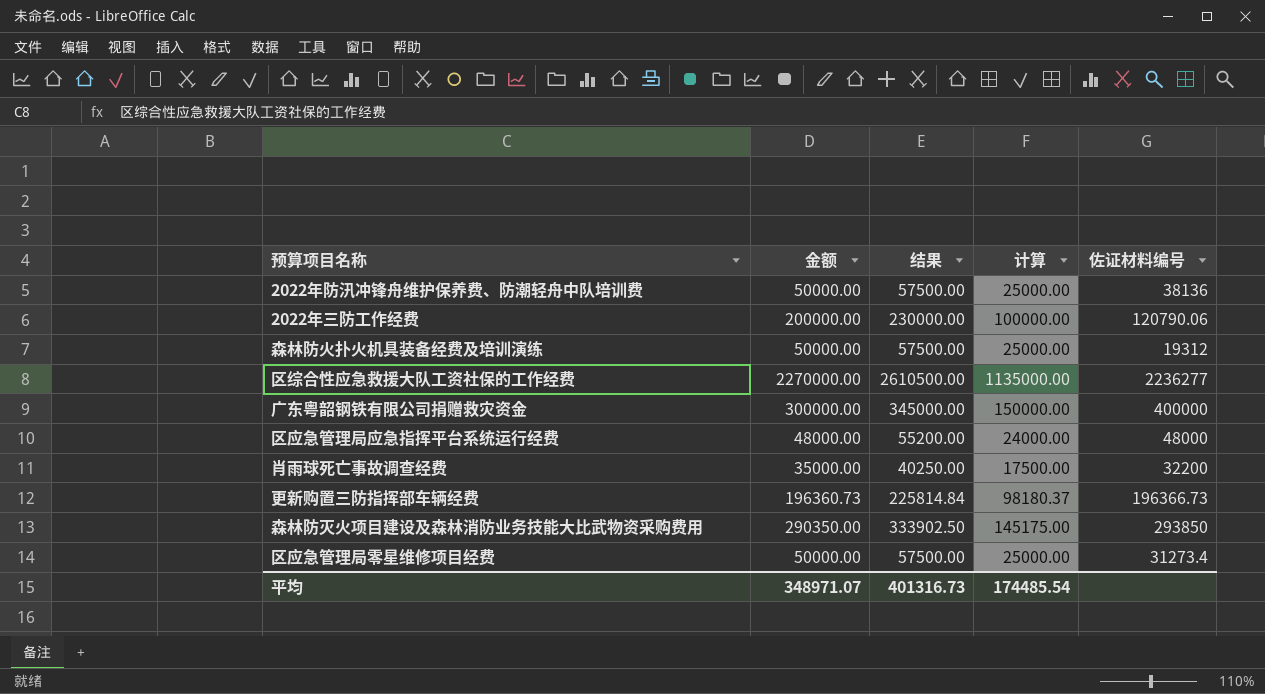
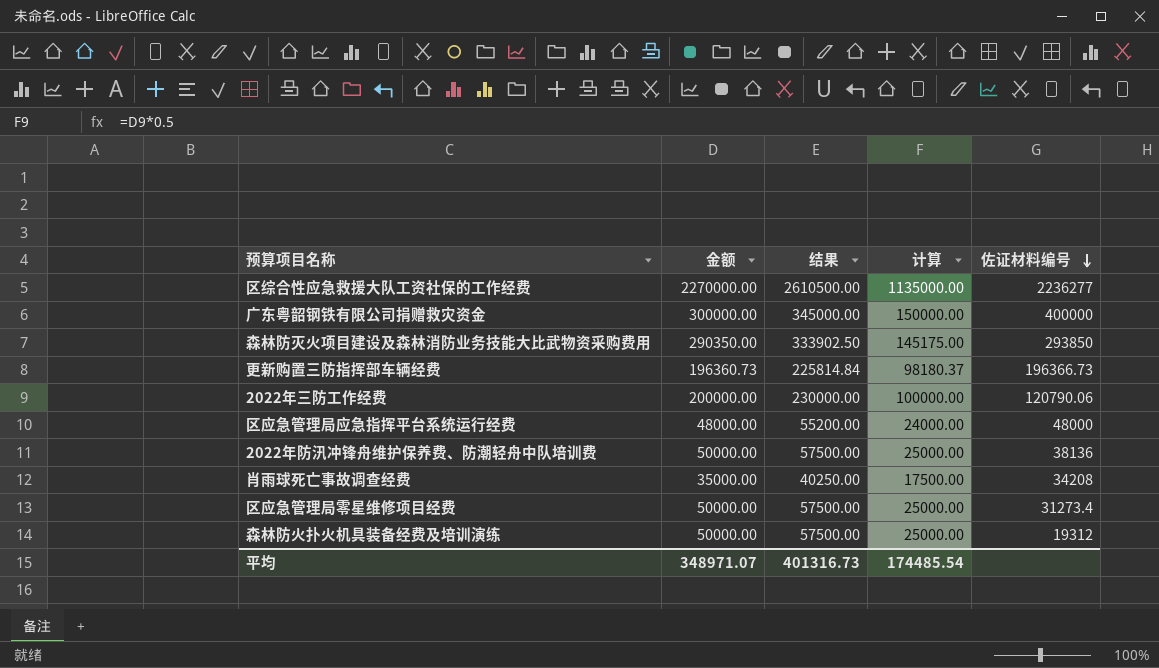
row order: none -> 佐证材料编号 descending
肖雨球死亡事故调查经费 | 佐证材料编号: 32200 -> 34208

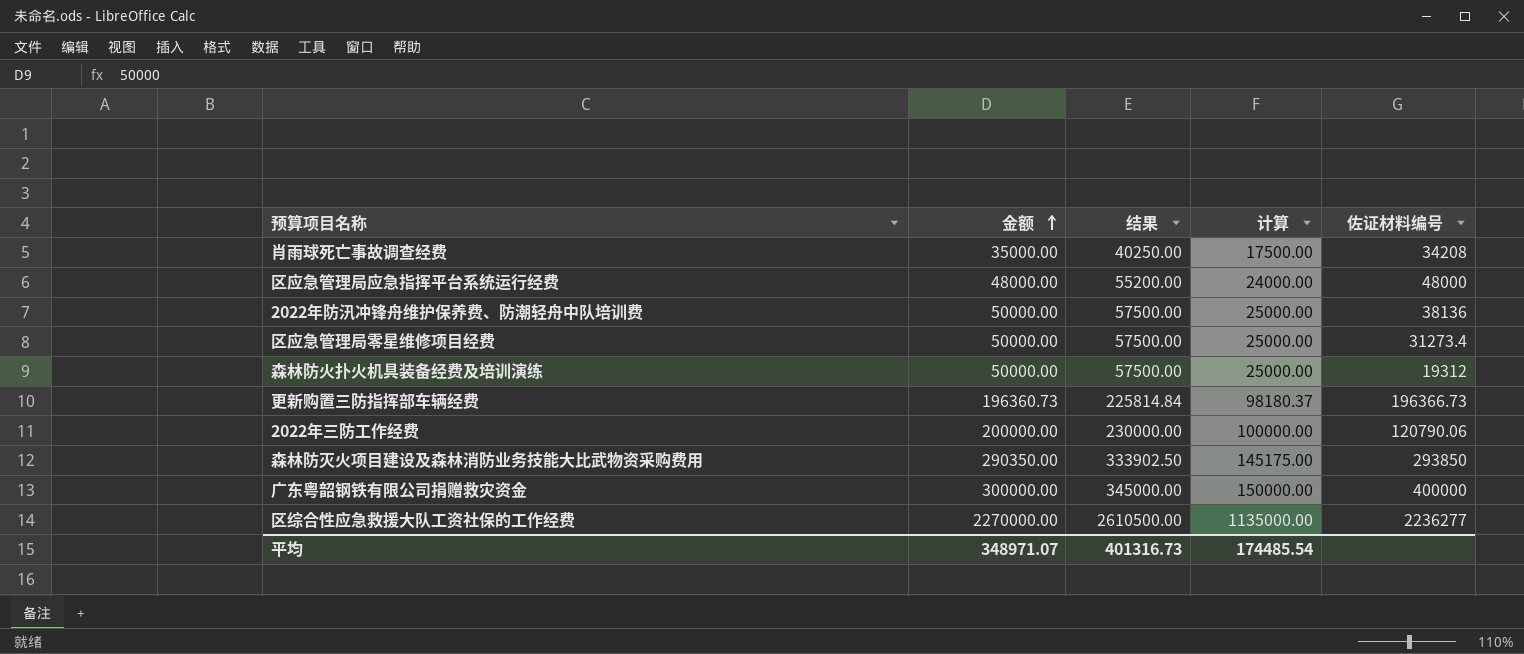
row order: 佐证材料编号 descending -> 金额 ascending

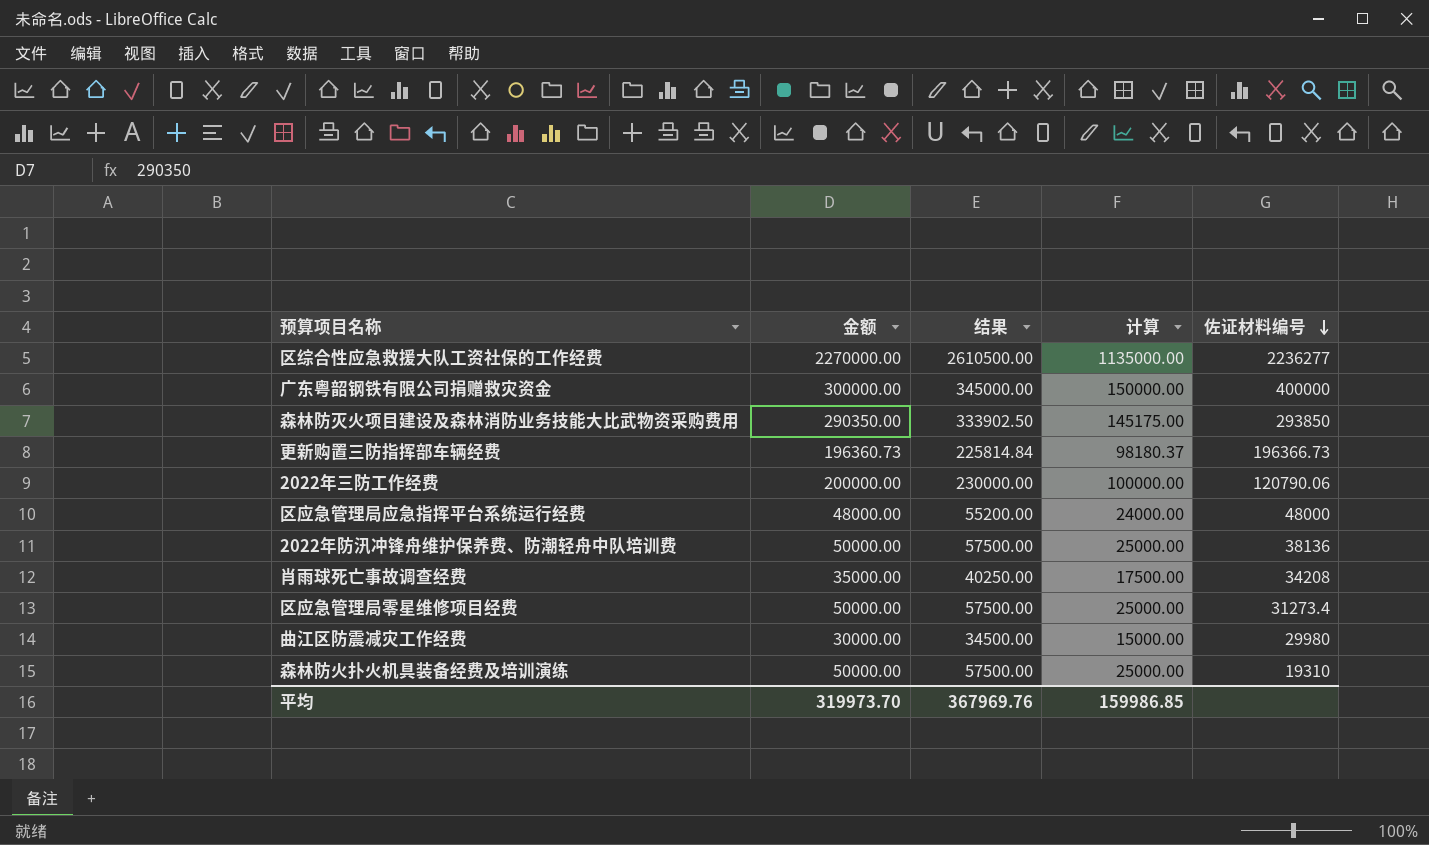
row order: 金额 ascending -> 佐证材料编号 descending
row 曲江区防震减灾工作经费: none -> 30000.00 | 34500.00 | 15000.00 | 29980
森林防火扑火机具装备经费及培训演练 | 佐证材料编号: 19312 -> 19310
平均 | 金额: 348971.07 -> 319973.70
平均 | 结果: 401316.73 -> 367969.76
平均 | 计算: 174485.54 -> 159986.85

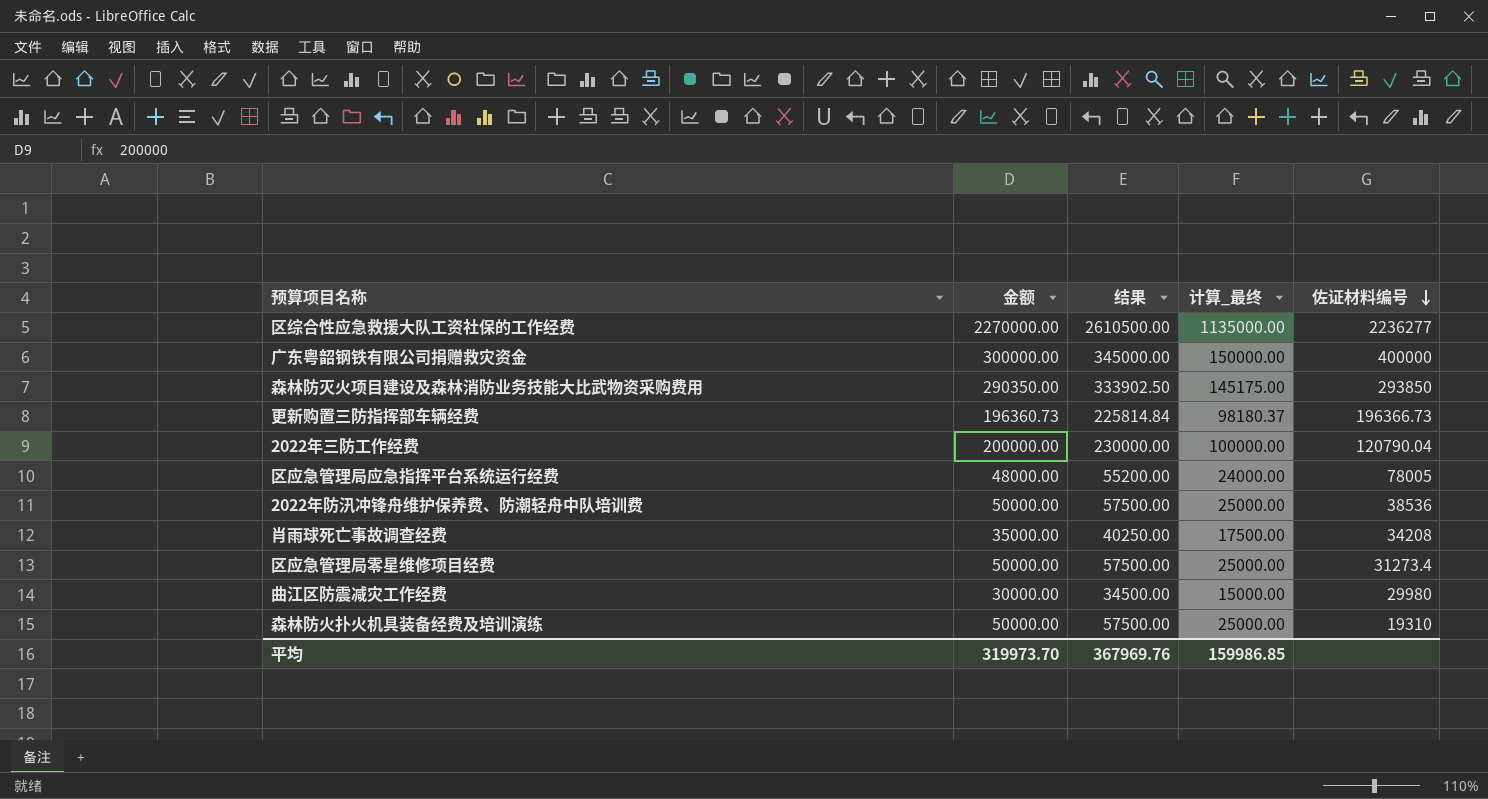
column name: 计算 -> 计算_最终
2022年三防工作经费 | 佐证材料编号: 120790.06 -> 120790.04
区应急管理局应急指挥平台系统运行经费 | 佐证材料编号: 48000 -> 78005
2022年防汛冲锋舟维护保养费、防潮轻舟中队培训费 | 佐证材料编号: 38136 -> 38536

